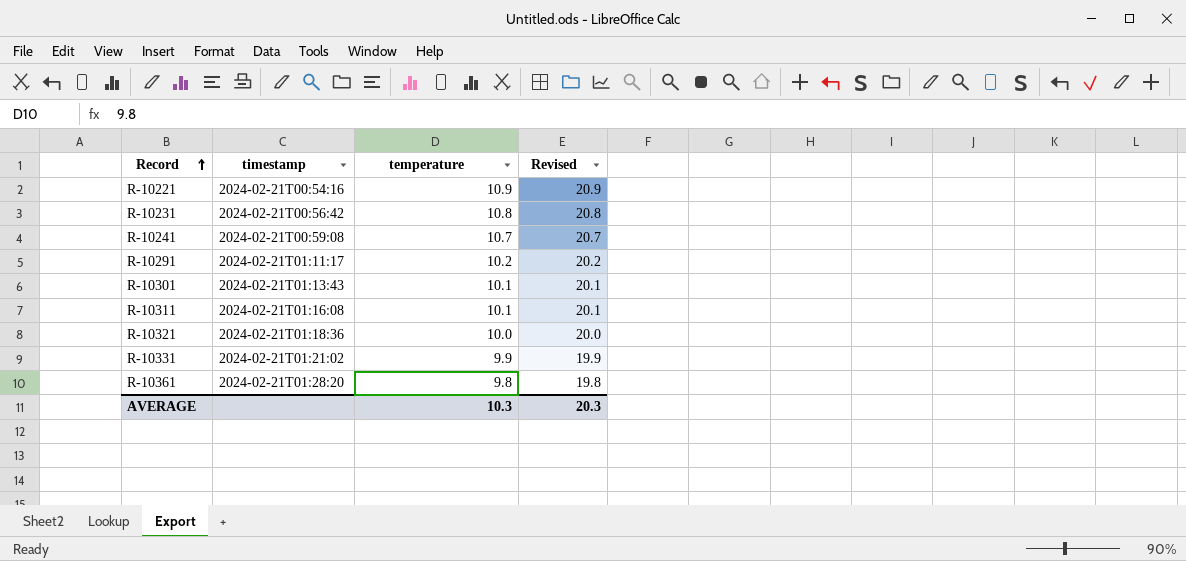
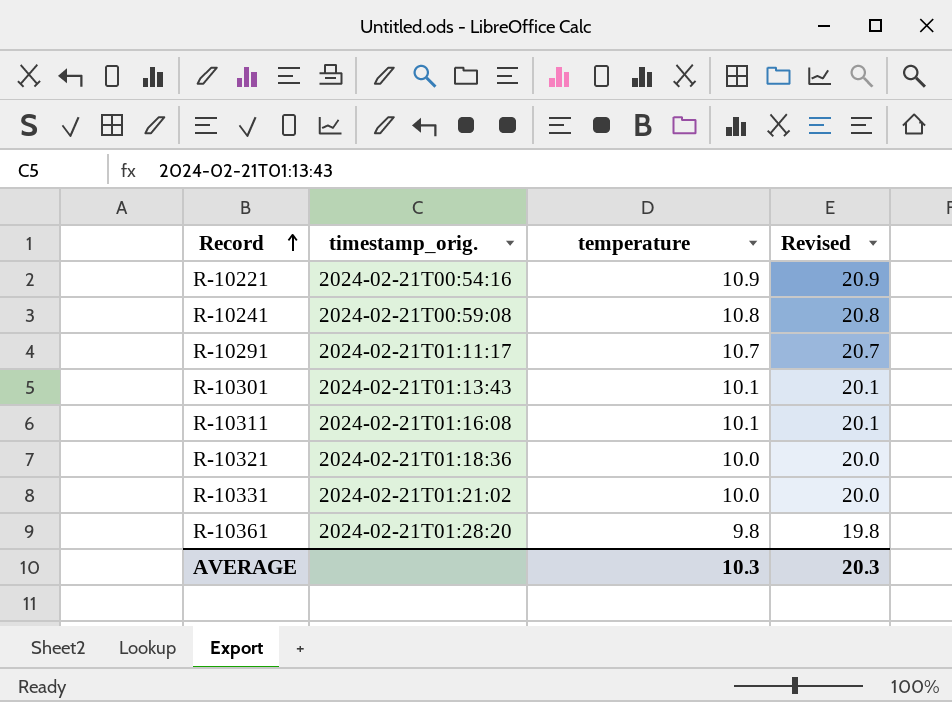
column name: timestamp -> timestamp_orig.
row R-10231: 2024-02-21T00:56:42 | 10.8 | 20.8 -> none
R-10241 | temperature: 10.7 -> 10.8
R-10241 | Revised: 20.7 -> 20.8
R-10291 | temperature: 10.2 -> 10.7
R-10291 | Revised: 20.2 -> 20.7
R-10331 | temperature: 9.9 -> 10.0
R-10331 | Revised: 19.9 -> 20.0

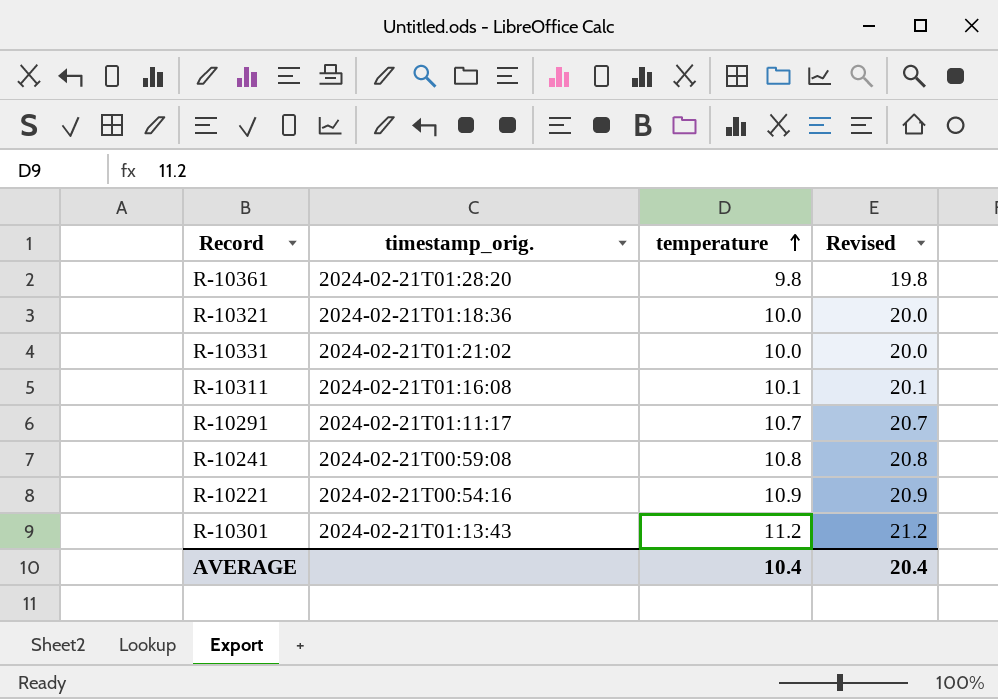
row order: Record ascending -> temperature ascending
R-10301 | temperature: 10.1 -> 11.2
R-10301 | Revised: 20.1 -> 21.2
AVERAGE | temperature: 10.3 -> 10.4
AVERAGE | Revised: 20.3 -> 20.4

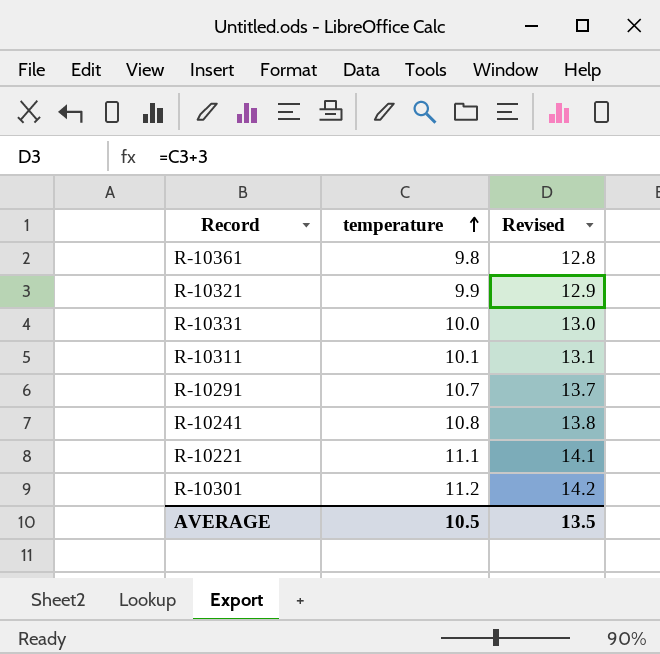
column timestamp_orig. | position: 2 -> none
column Revised | formula: [temperature] + 10 -> [temperature] + 3
R-10321 | temperature: 10.0 -> 9.9
R-10221 | temperature: 10.9 -> 11.1
AVERAGE | temperature: 10.4 -> 10.5
AVERAGE | Revised: 20.4 -> 13.5

